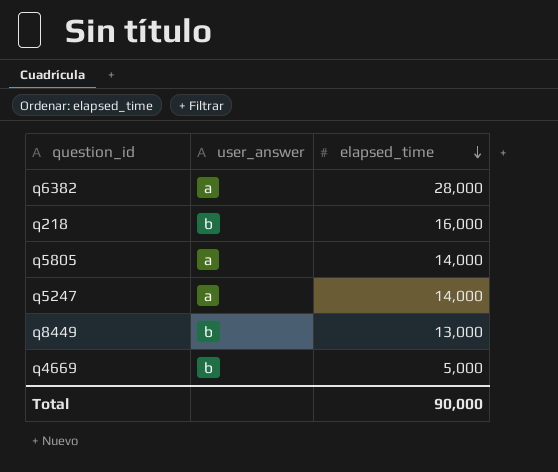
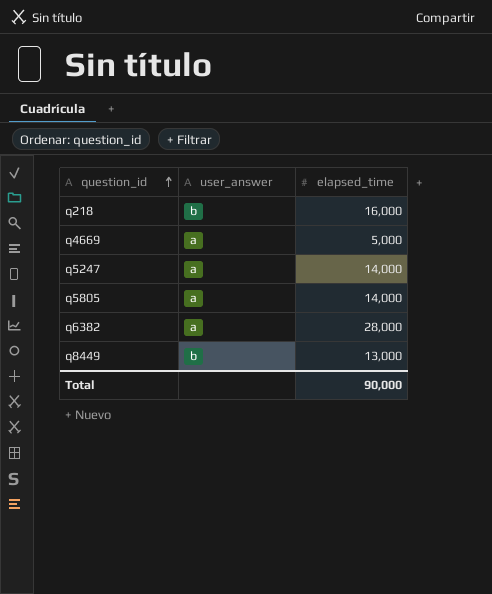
row order: elapsed_time descending -> question_id ascending
q4669 | user_answer: b -> a

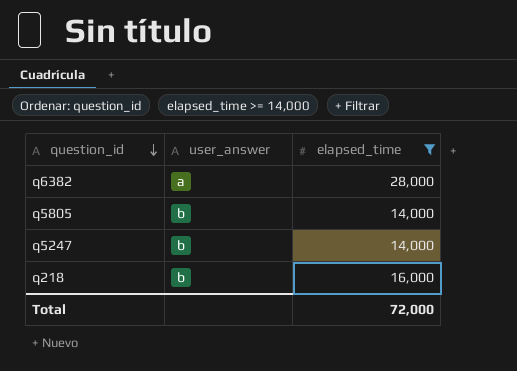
filter: none -> elapsed_time >= 14,000
row order: question_id ascending -> question_id descending
q5805 | user_answer: a -> b
q5247 | user_answer: a -> b
Total | elapsed_time: 90,000 -> 72,000

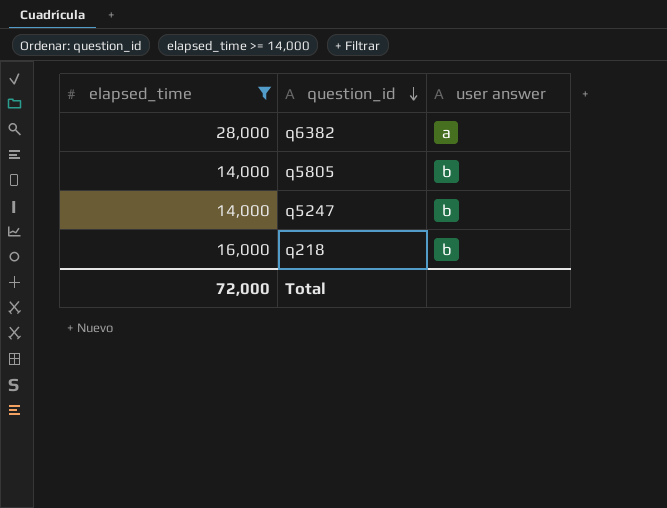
column elapsed_time | position: 3 -> 1
column name: user_answer -> user answer

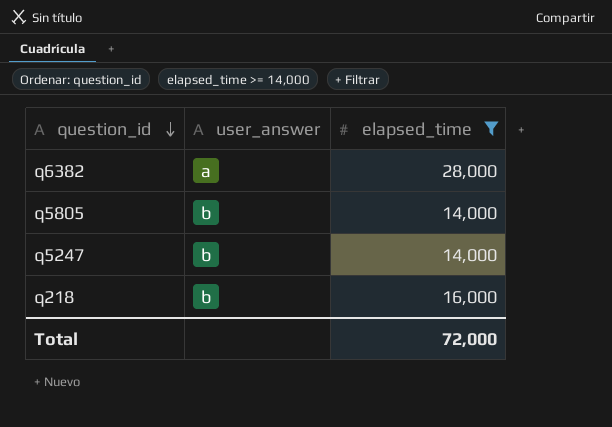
column name: user answer -> user_answer
column elapsed_time | position: 1 -> 3

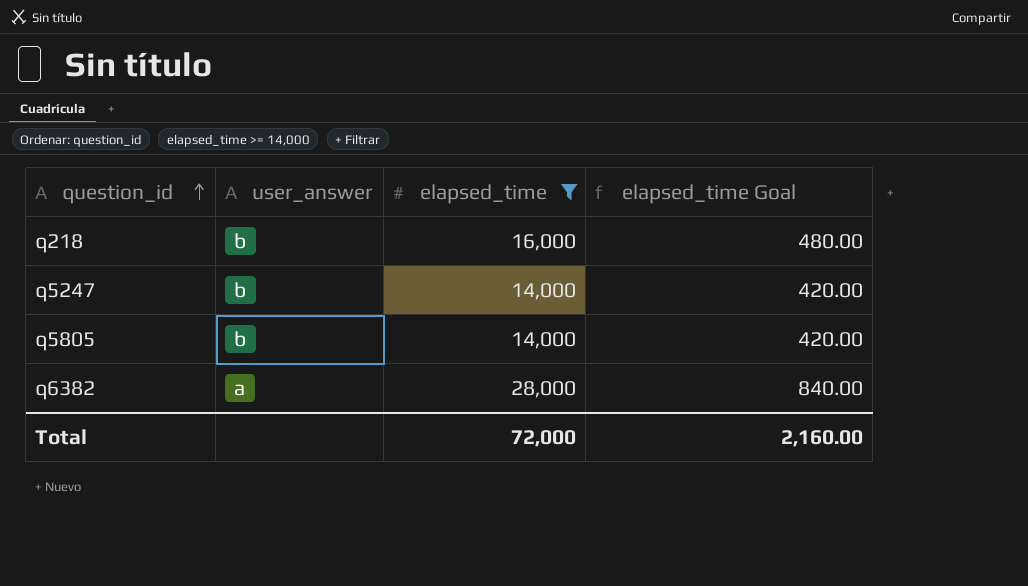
row order: question_id descending -> question_id ascending
column elapsed_time Goal | formula: none -> [elapsed_time] * 0.03

